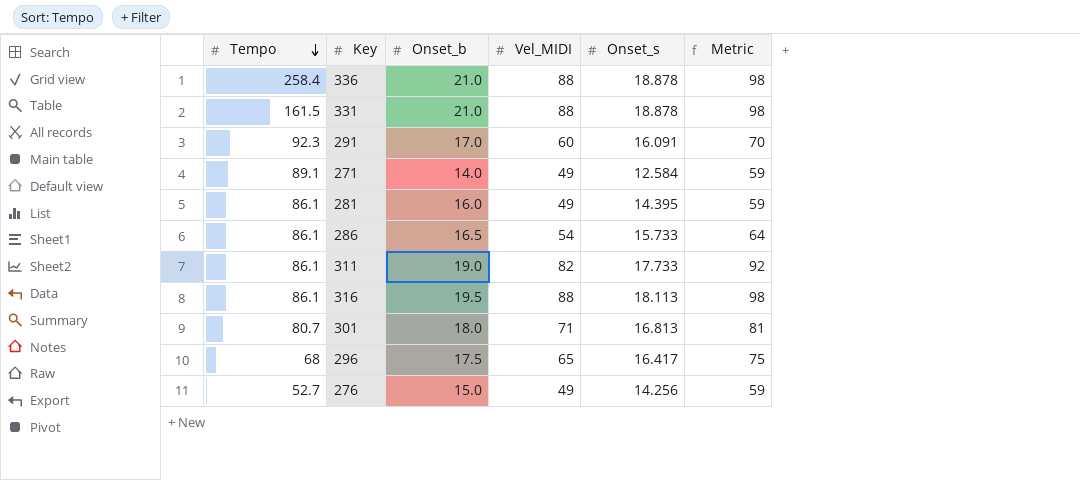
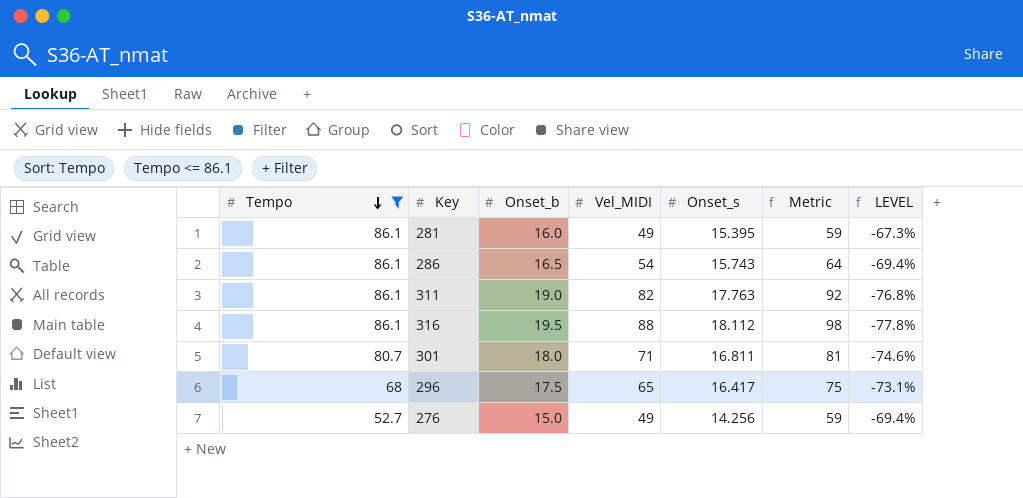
filter: none -> Tempo <= 86.1
column LEVEL | formula: none -> ([Onset_b] - [Vel_MIDI]) / [Vel_MIDI]
281 | Onset_s: 14.395 -> 15.395
286 | Onset_s: 15.733 -> 15.743
311 | Onset_s: 17.733 -> 17.763
316 | Onset_s: 18.113 -> 18.112
301 | Onset_s: 16.813 -> 16.811

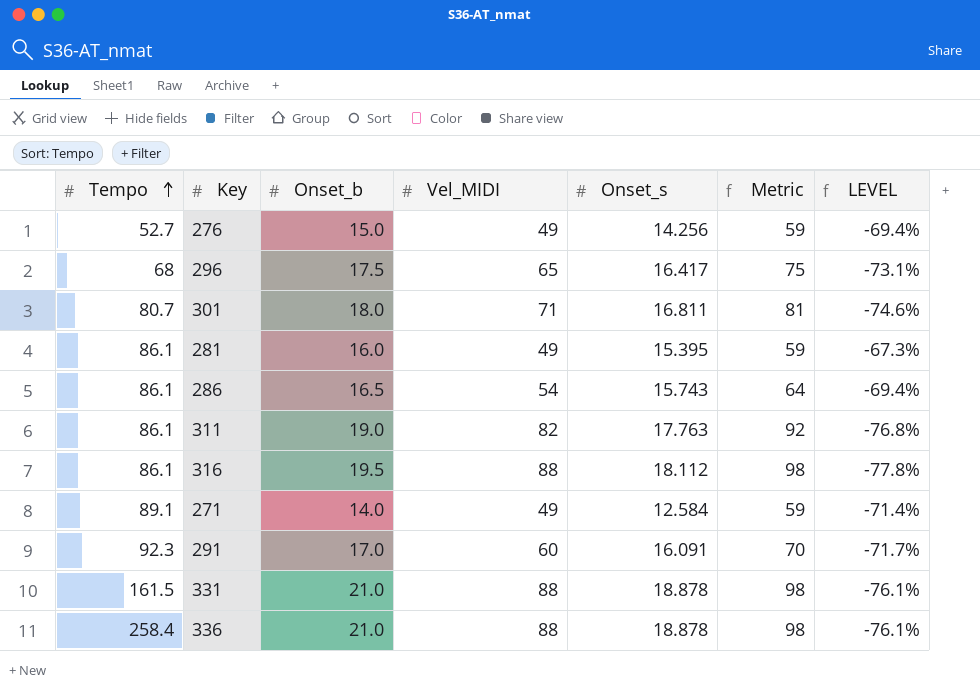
filter: Tempo <= 86.1 -> none
row order: Tempo descending -> Tempo ascending

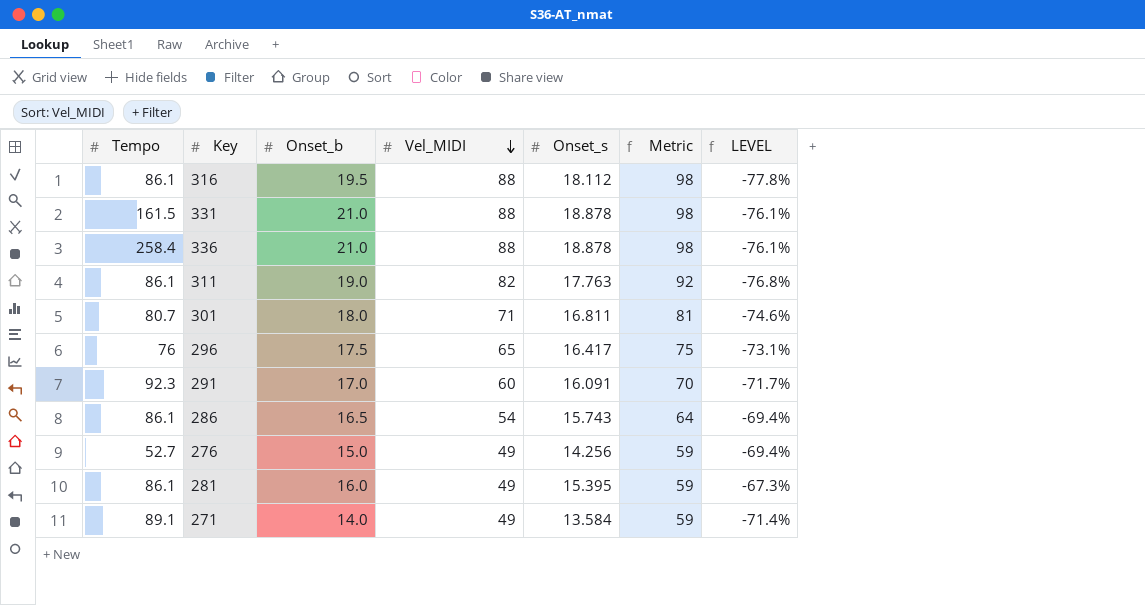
row order: Tempo ascending -> Vel_MIDI descending
296 | Tempo: 68 -> 76
271 | Onset_s: 12.584 -> 13.584

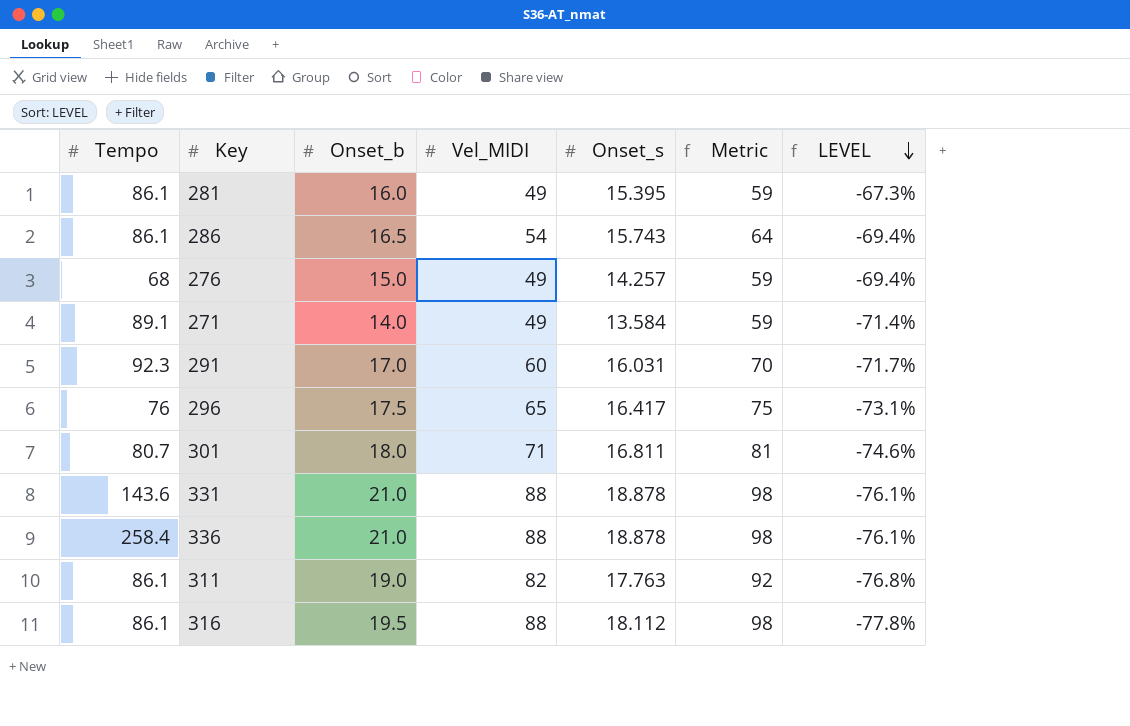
row order: Vel_MIDI descending -> LEVEL descending
276 | Tempo: 52.7 -> 68
276 | Onset_s: 14.256 -> 14.257
291 | Onset_s: 16.091 -> 16.031
331 | Tempo: 161.5 -> 143.6

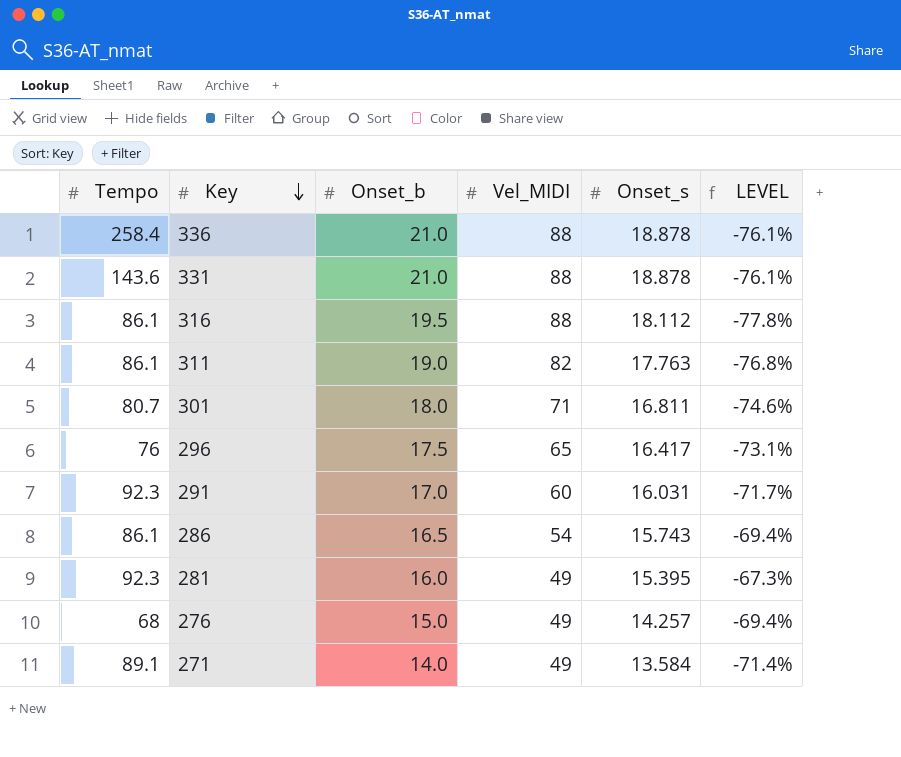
row order: LEVEL descending -> Key descending
column Metric | formula: [Vel_MIDI] + 10 -> none
281 | Tempo: 86.1 -> 92.3

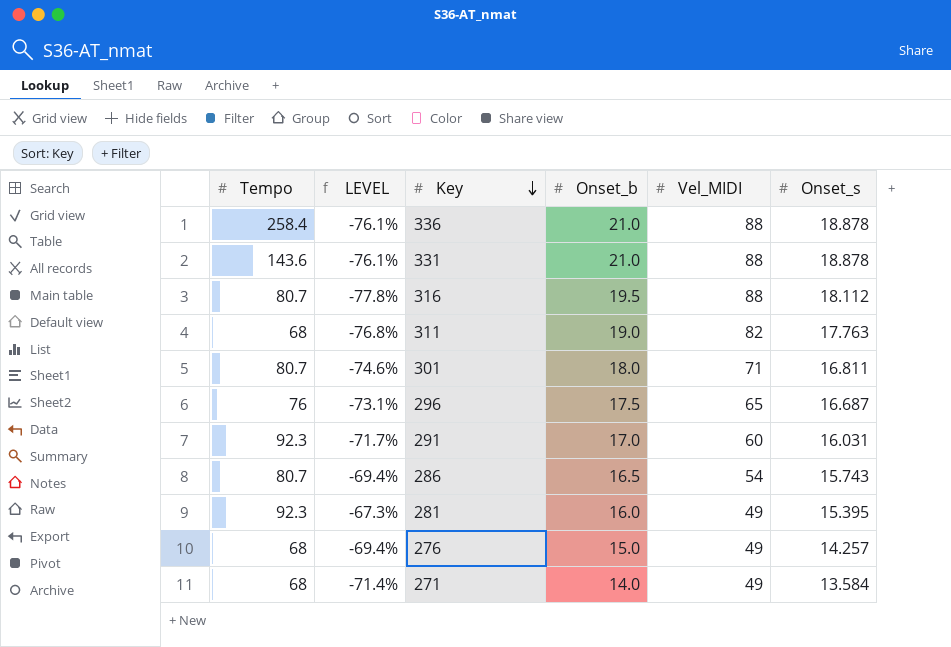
column LEVEL | position: 6 -> 2
316 | Tempo: 86.1 -> 80.7
311 | Tempo: 86.1 -> 68
296 | Onset_s: 16.417 -> 16.687
286 | Tempo: 86.1 -> 80.7
271 | Tempo: 89.1 -> 68

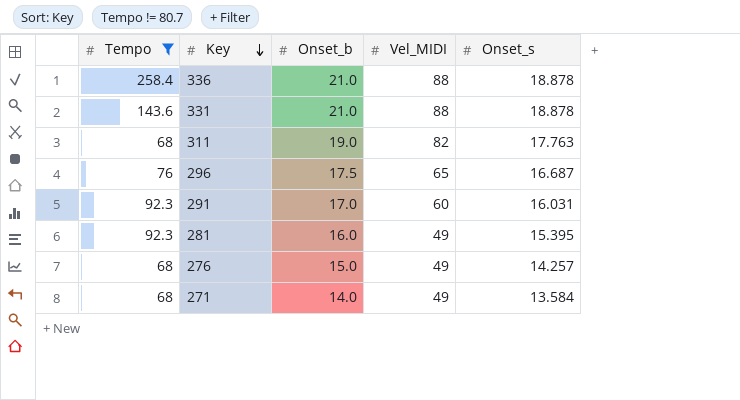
filter: none -> Tempo != 80.7
column LEVEL | formula: ([Onset_b] - [Vel_MIDI]) / [Vel_MIDI] -> none

